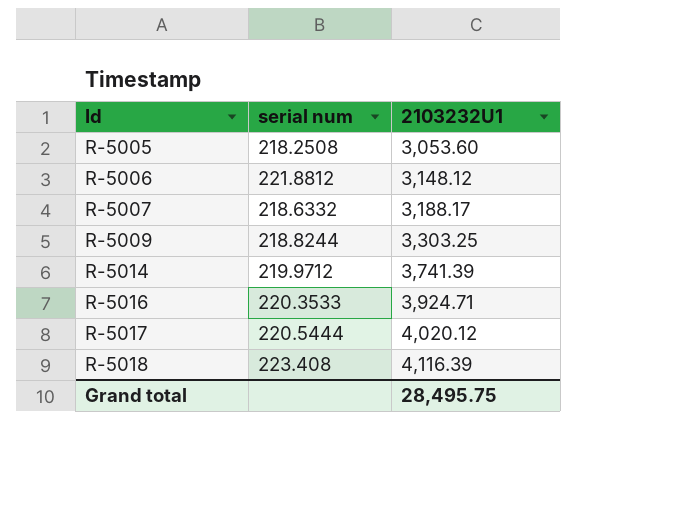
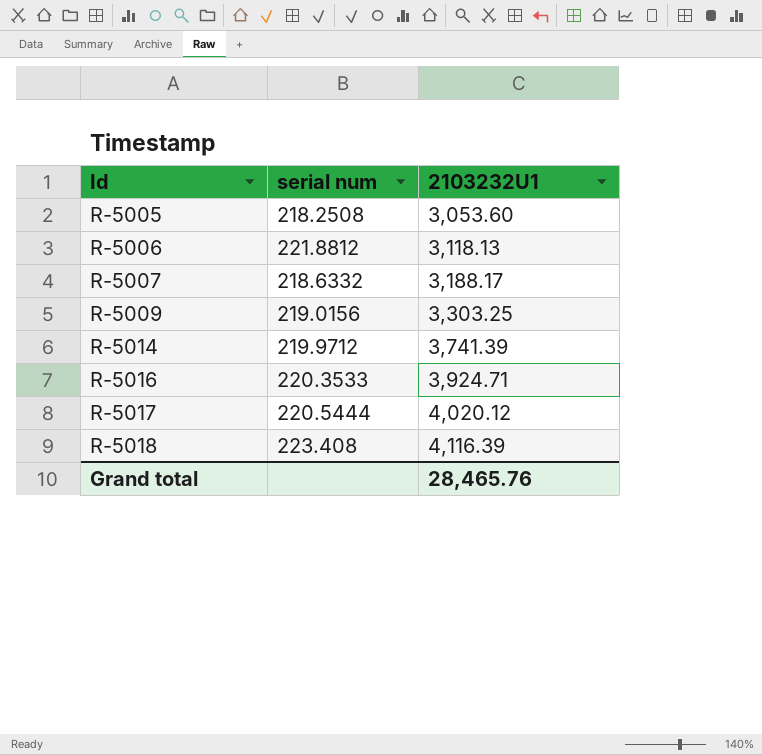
R-5006 | 2103232U1: 3,148.12 -> 3,118.13
R-5009 | serial num: 218.8244 -> 219.0156
Grand total | 2103232U1: 28,495.75 -> 28,465.76

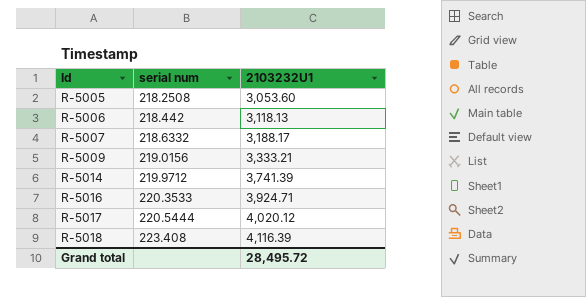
R-5006 | serial num: 221.8812 -> 218.442
R-5009 | 2103232U1: 3,303.25 -> 3,333.21
Grand total | 2103232U1: 28,465.76 -> 28,495.72

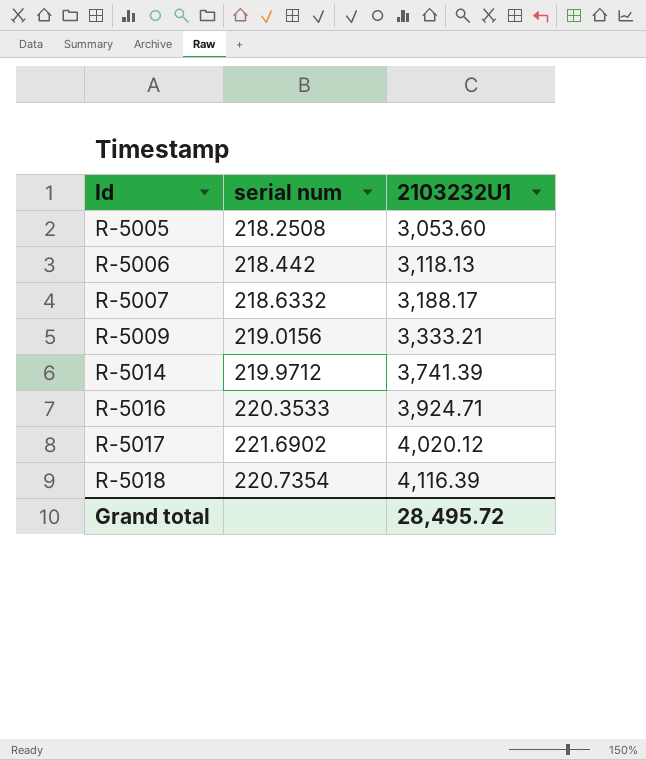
R-5017 | serial num: 220.5444 -> 221.6902
R-5018 | serial num: 223.408 -> 220.7354

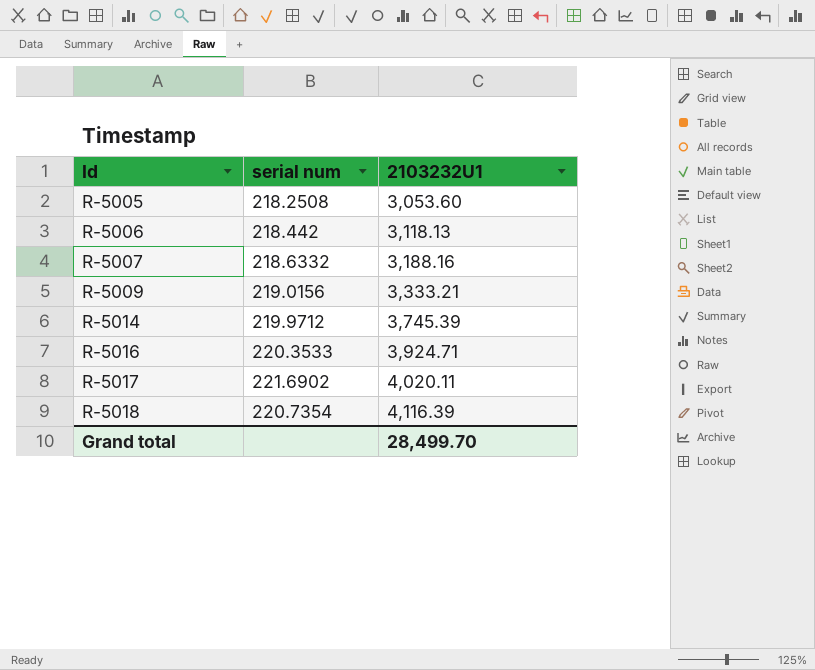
R-5007 | 2103232U1: 3,188.17 -> 3,188.16
R-5014 | 2103232U1: 3,741.39 -> 3,745.39
R-5017 | 2103232U1: 4,020.12 -> 4,020.11
Grand total | 2103232U1: 28,495.72 -> 28,499.70

